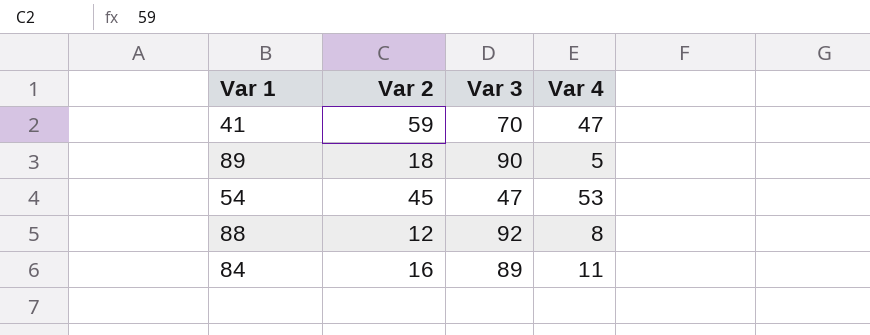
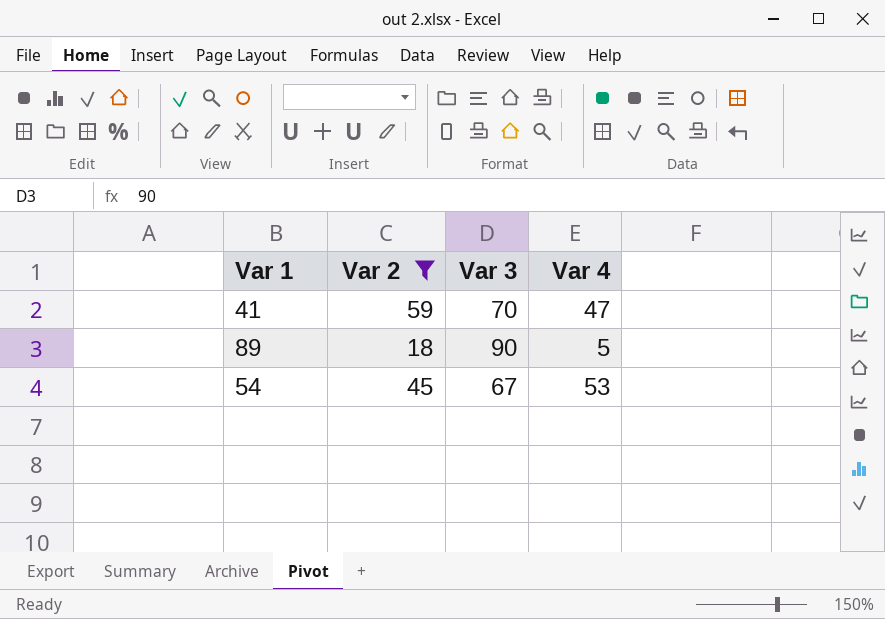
filter: none -> Var 2 >= 18
54 | Var 3: 47 -> 67

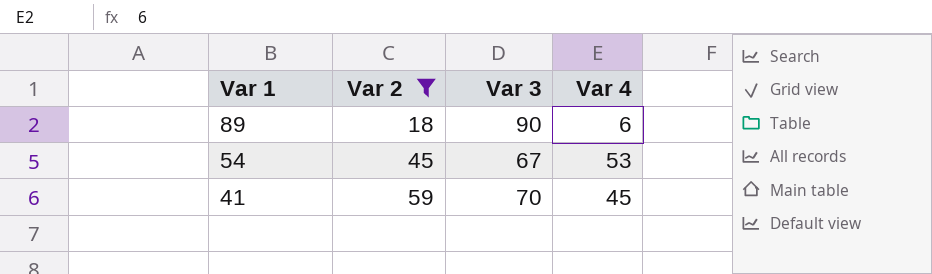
row order: none -> Var 1 descending
89 | Var 4: 5 -> 6
41 | Var 4: 47 -> 45

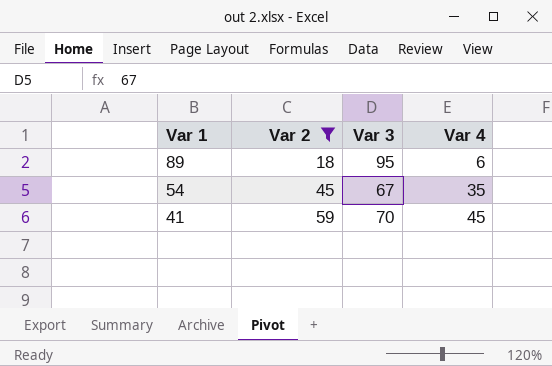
89 | Var 3: 90 -> 95
54 | Var 4: 53 -> 35

